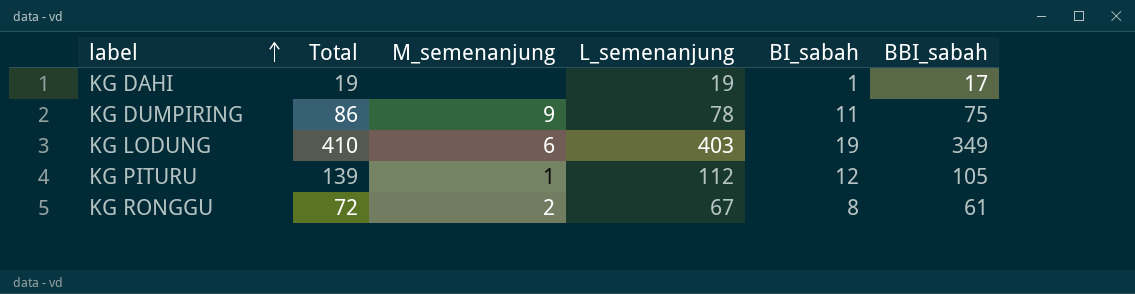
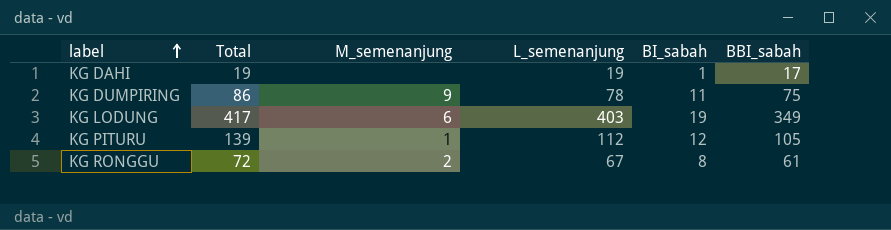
KG LODUNG | Total: 410 -> 417

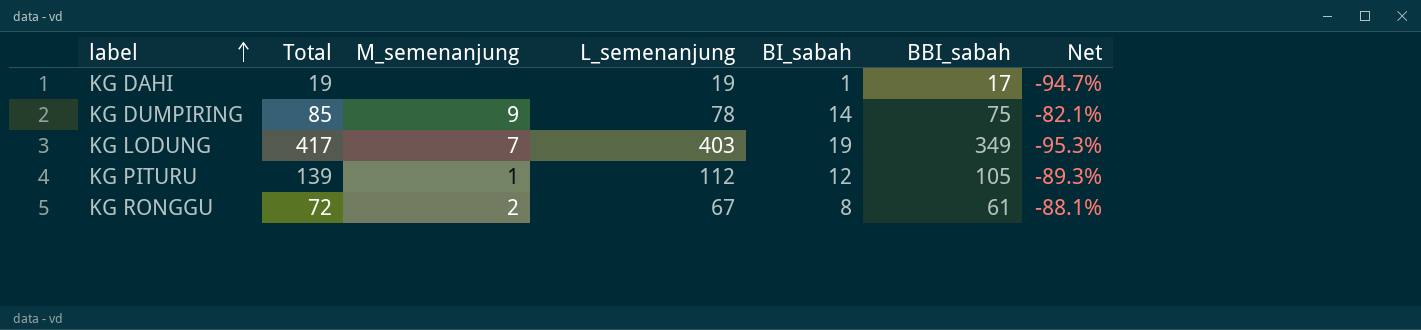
column Net | formula: none -> ([BI_sabah] - [L_semenanjung]) / [L_semenanjung]
KG DUMPIRING | Total: 86 -> 85
KG DUMPIRING | BI_sabah: 11 -> 14
KG LODUNG | M_semenanjung: 6 -> 7

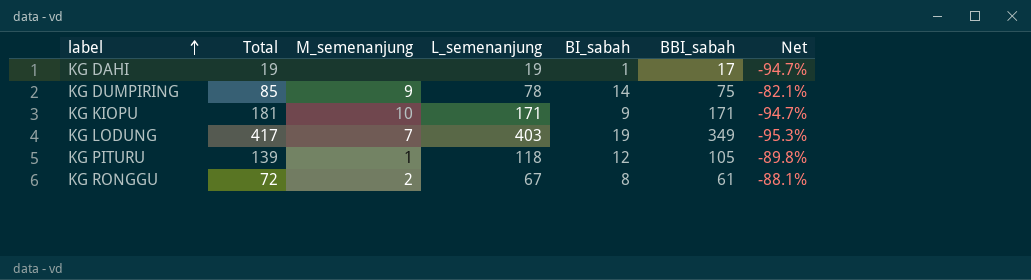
row KG KIOPU: none -> 181 | 10 | 171 | 9 | 171 | -94.7%
KG PITURU | L_semenanjung: 112 -> 118
KG PITURU | Net: -89.3% -> -89.8%

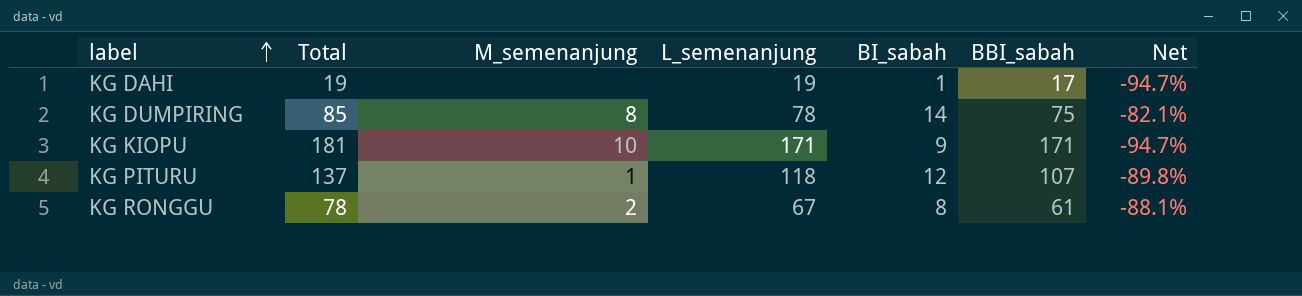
row KG LODUNG: 417 | 7 | 403 | 19 | 349 | -95.3% -> none
KG DUMPIRING | M_semenanjung: 9 -> 8
KG PITURU | Total: 139 -> 137
KG PITURU | BBI_sabah: 105 -> 107
KG RONGGU | Total: 72 -> 78

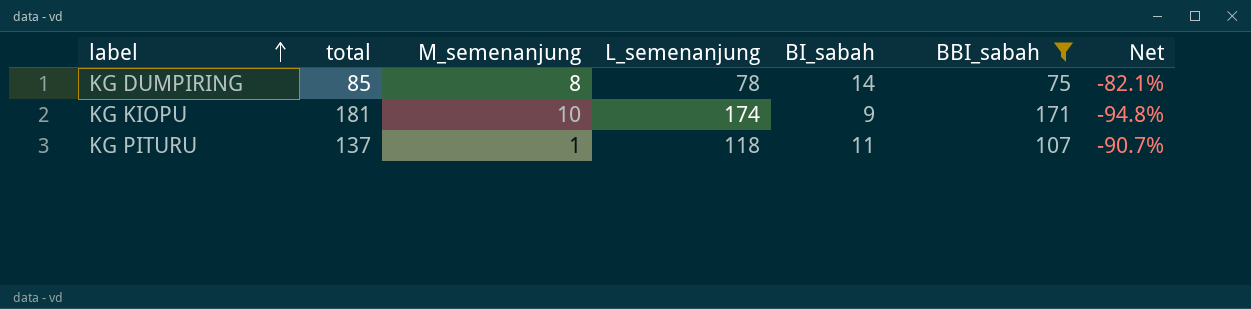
filter: none -> BBI_sabah >= 75
column name: Total -> total
KG KIOPU | L_semenanjung: 171 -> 174
KG KIOPU | Net: -94.7% -> -94.8%
KG PITURU | BI_sabah: 12 -> 11
KG PITURU | Net: -89.8% -> -90.7%

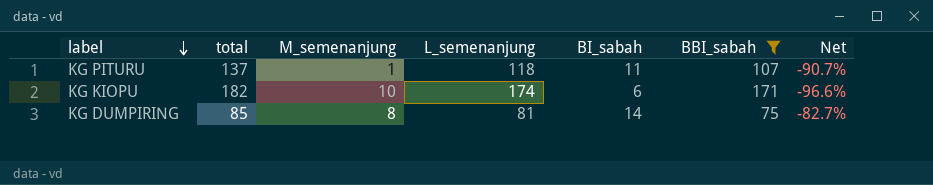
row order: label ascending -> label descending
KG KIOPU | total: 181 -> 182
KG KIOPU | BI_sabah: 9 -> 6
KG KIOPU | Net: -94.8% -> -96.6%
KG DUMPIRING | L_semenanjung: 78 -> 81
KG DUMPIRING | Net: -82.1% -> -82.7%

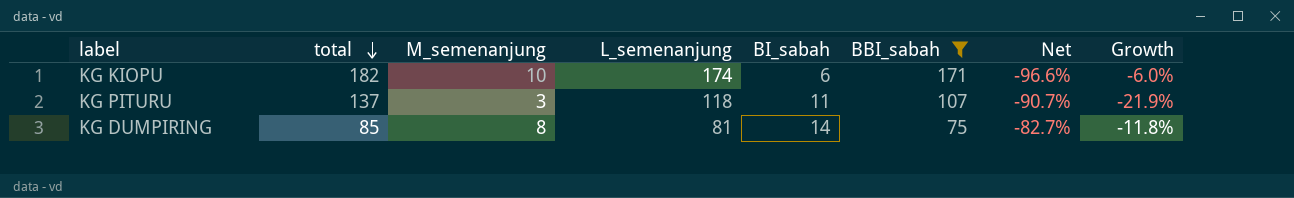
row order: label descending -> total descending
column Growth | formula: none -> ([BBI_sabah] - [total]) / [total]
KG PITURU | M_semenanjung: 1 -> 3

